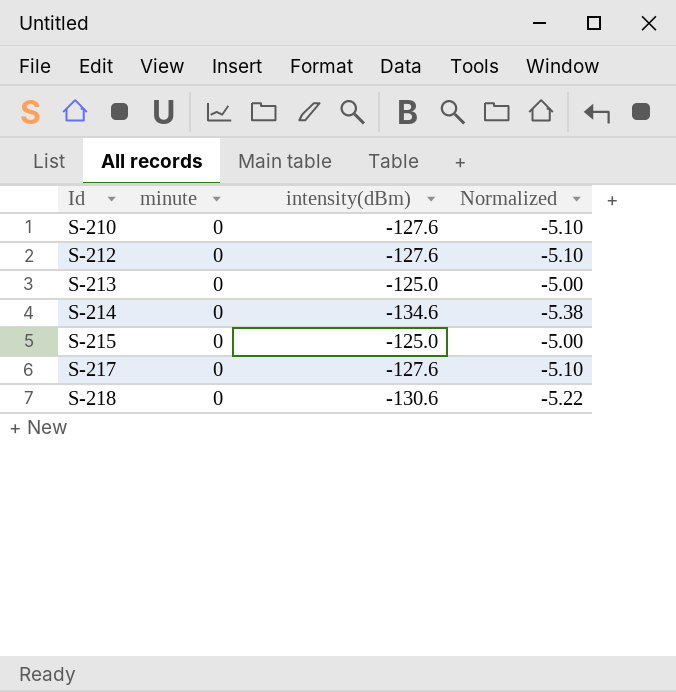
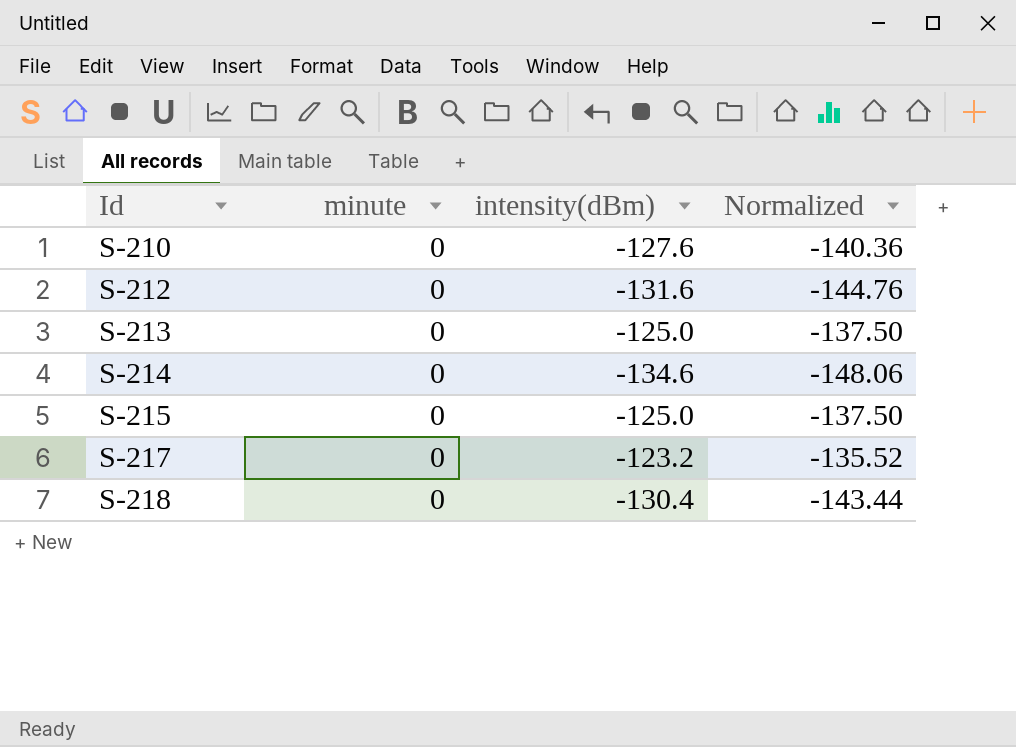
column Normalized | formula: [intensity(dBm)] * 0.04 -> [intensity(dBm)] * 1.1
S-212 | intensity(dBm): -127.6 -> -131.6
S-217 | intensity(dBm): -127.6 -> -123.2
S-218 | intensity(dBm): -130.6 -> -130.4

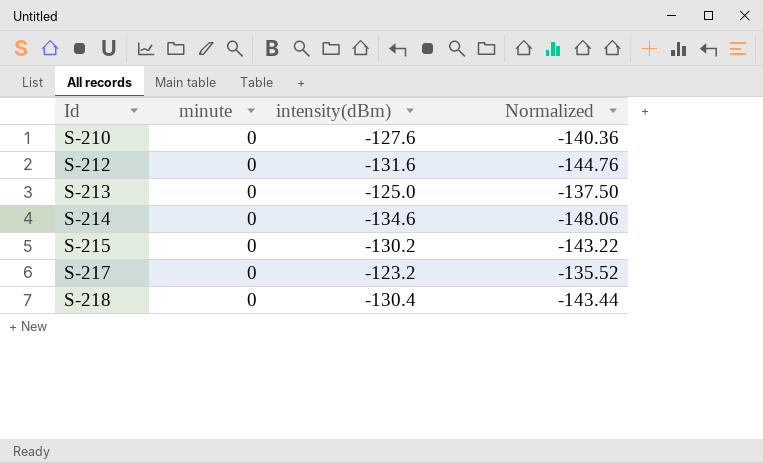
S-215 | intensity(dBm): -125.0 -> -130.2
S-215 | Normalized: -137.50 -> -143.22

